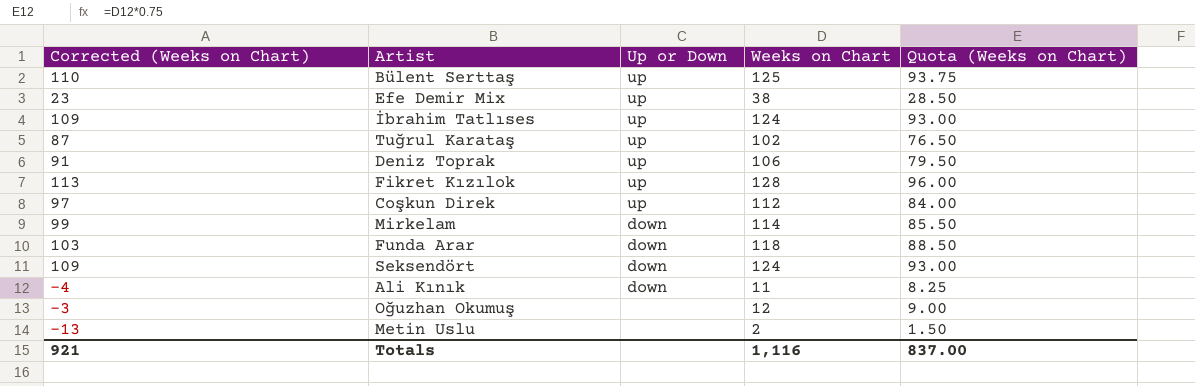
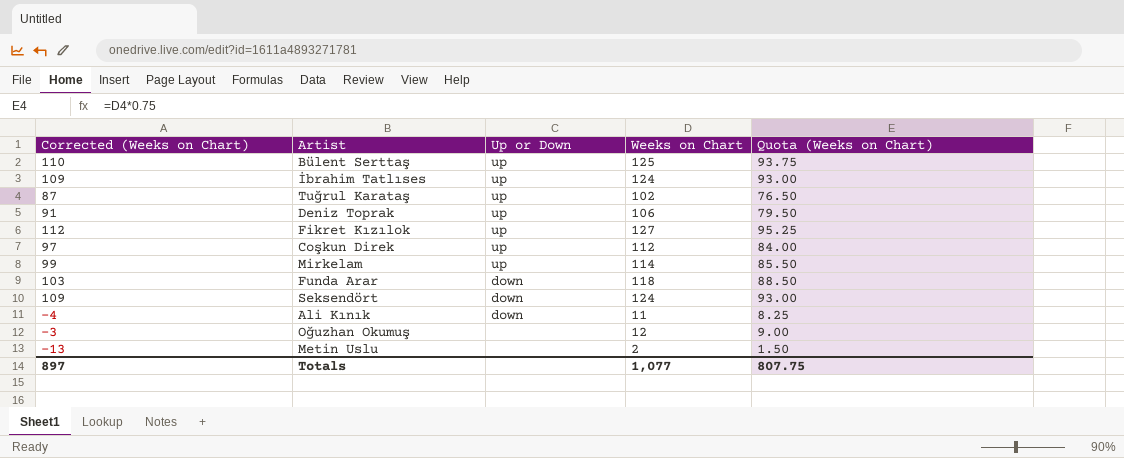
row Efe Demir Mix: 23 | up | 38 | 28.50 -> none
Fikret Kızılok | Corrected (Weeks on Chart): 113 -> 112
Fikret Kızılok | Weeks on Chart: 128 -> 127
Fikret Kızılok | Quota (Weeks on Chart): 96.00 -> 95.25
Mirkelam | Up or Down: down -> up
Totals | Corrected (Weeks on Chart): 921 -> 897
Totals | Weeks on Chart: 1,116 -> 1,077
Totals | Quota (Weeks on Chart): 837.00 -> 807.75

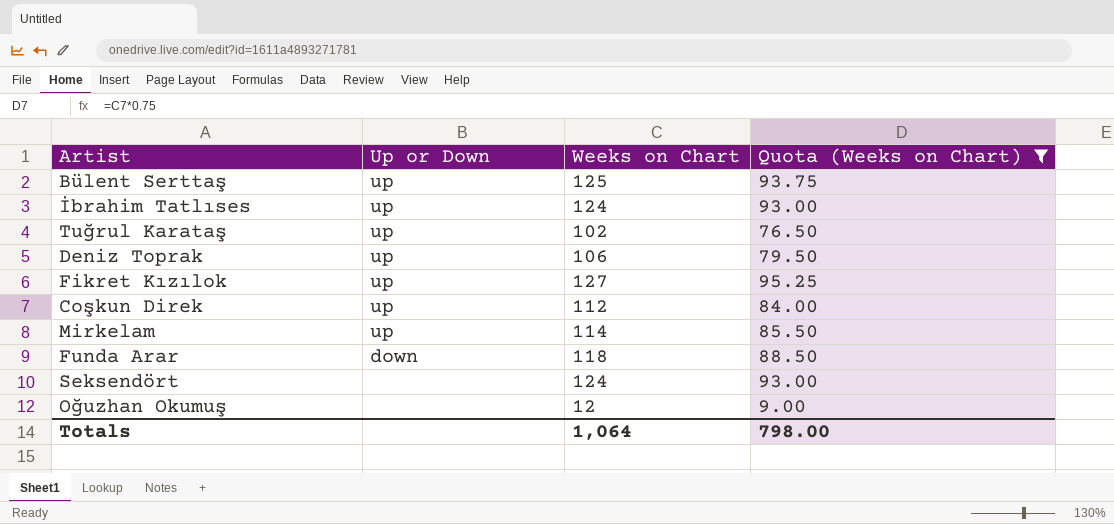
filter: none -> Quota (Weeks on Chart) >= 9.00
column Corrected (Weeks on Chart) | formula: [Weeks on Chart] - 15 -> none
Seksendört | Up or Down: down -> none
Totals | Weeks on Chart: 1,077 -> 1,064
Totals | Quota (Weeks on Chart): 807.75 -> 798.00

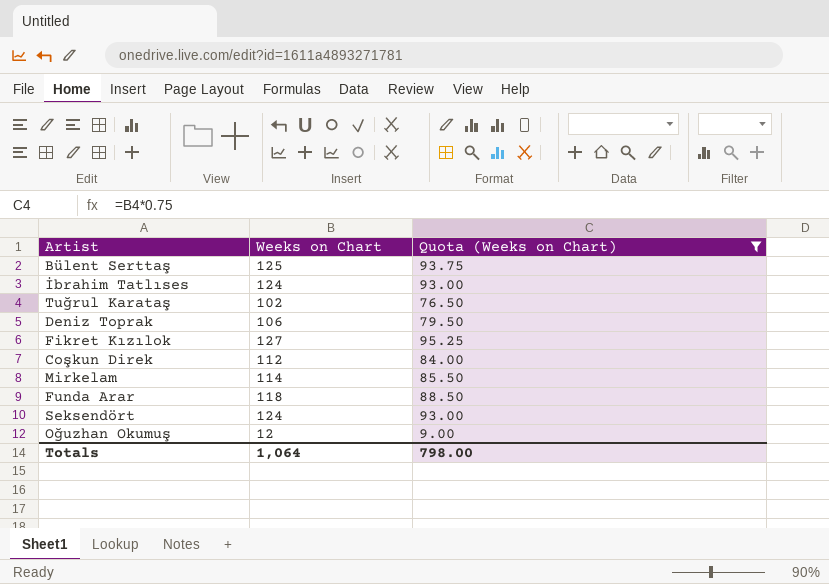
column Up or Down | position: 2 -> none

